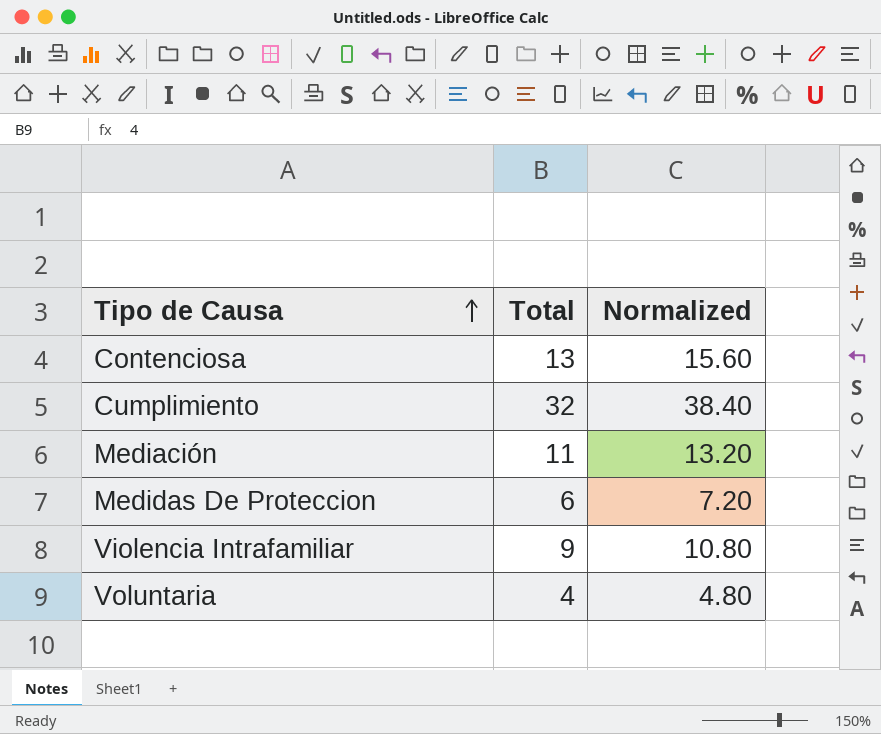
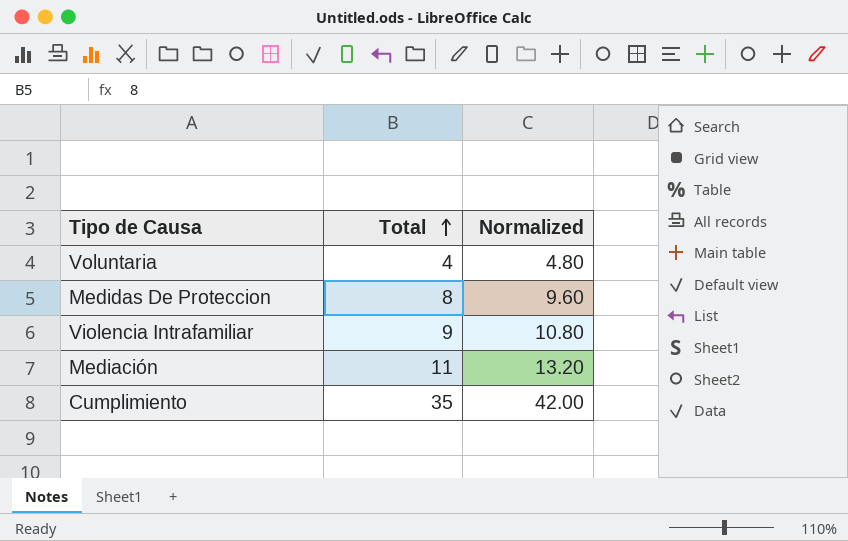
row order: Tipo de Causa ascending -> Total ascending
row Contenciosa: 13 | 15.60 -> none
Medidas De Proteccion | Total: 6 -> 8
Medidas De Proteccion | Normalized: 7.20 -> 9.60
Cumplimiento | Total: 32 -> 35
Cumplimiento | Normalized: 38.40 -> 42.00

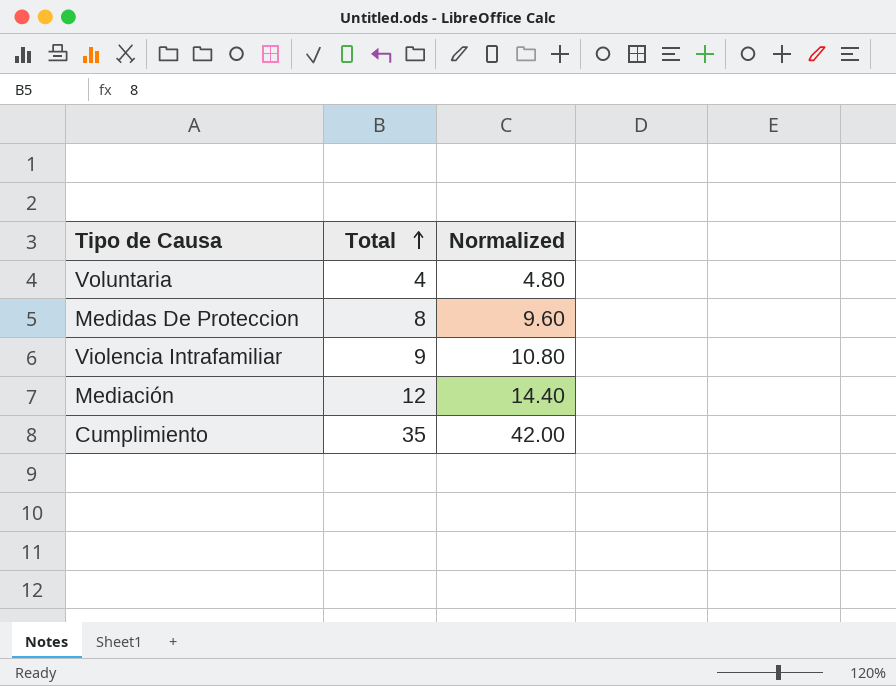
Mediación | Total: 11 -> 12
Mediación | Normalized: 13.20 -> 14.40

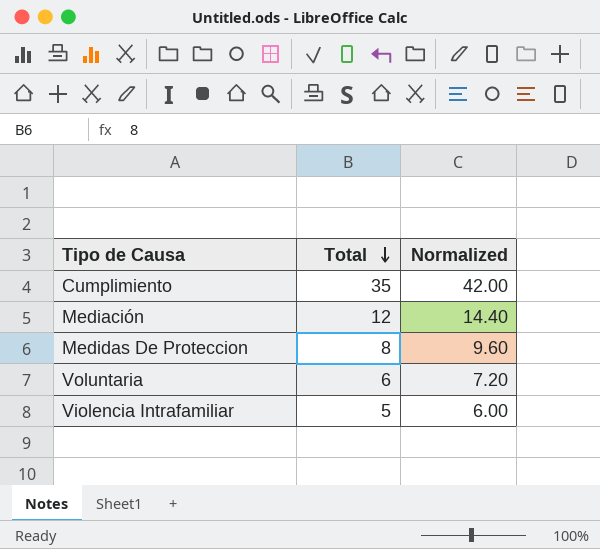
row order: Total ascending -> Total descending
Voluntaria | Total: 4 -> 6
Voluntaria | Normalized: 4.80 -> 7.20
Violencia Intrafamiliar | Total: 9 -> 5
Violencia Intrafamiliar | Normalized: 10.80 -> 6.00

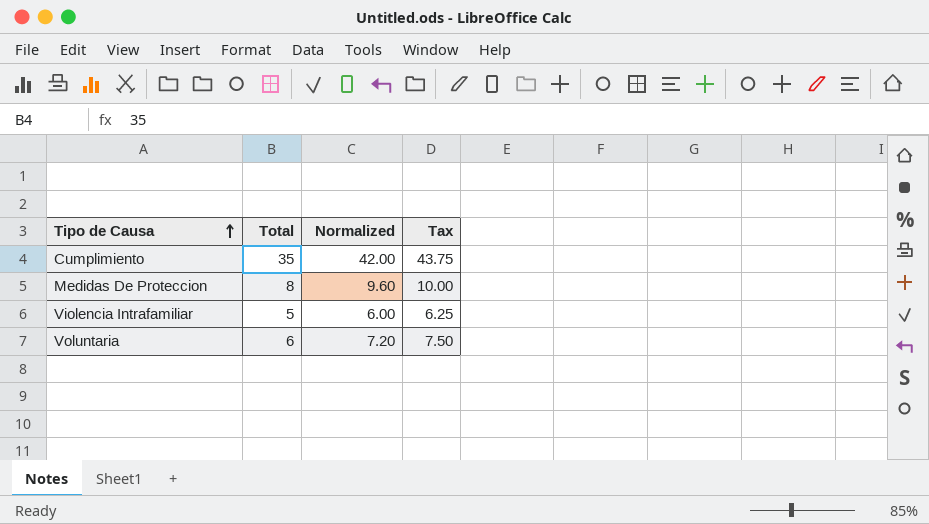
row order: Total descending -> Tipo de Causa ascending
column Tax | formula: none -> [Total] * 1.25
row Mediación: 12 | 14.40 -> none

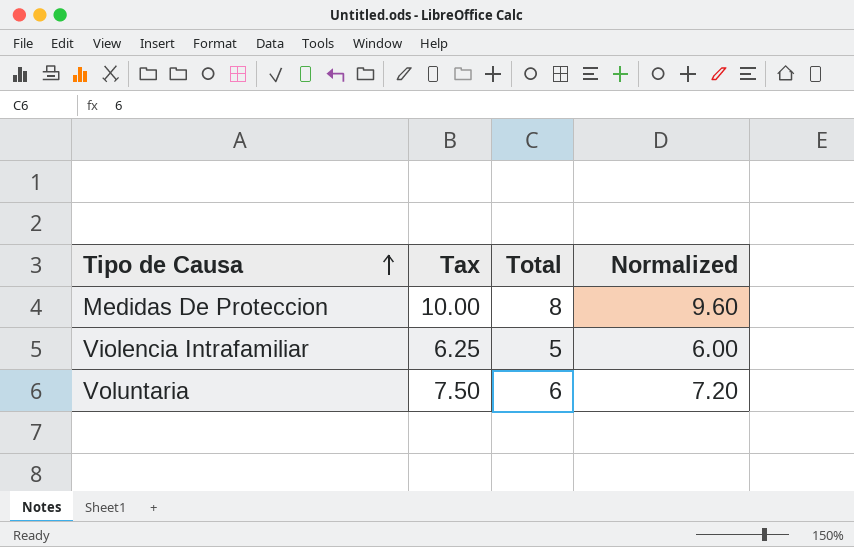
column Tax | position: 4 -> 2
row Cumplimiento: 35 | 42.00 | 43.75 -> none

